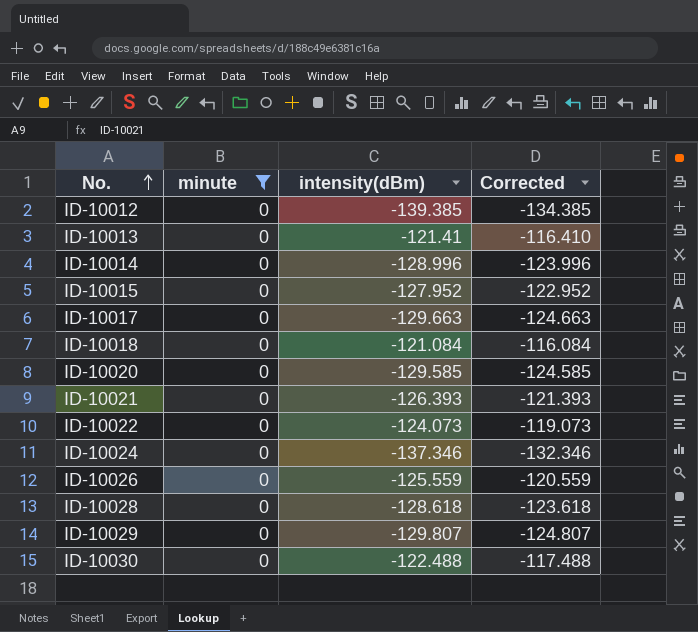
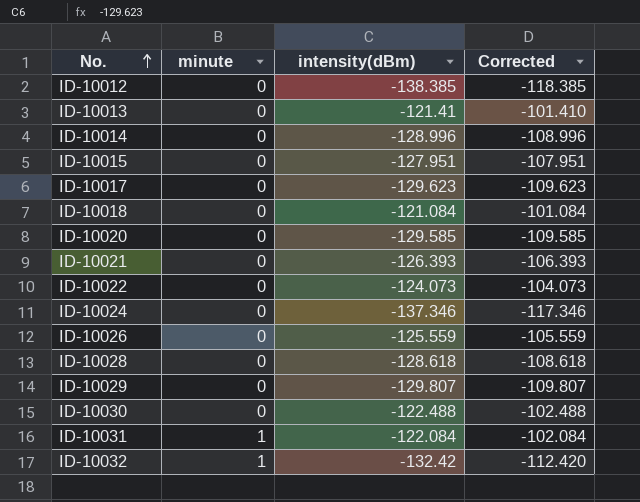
filter: minute = 0 -> none
column Corrected | formula: [intensity(dBm)] + 5 -> [intensity(dBm)] + 20
ID-10012 | intensity(dBm): -139.385 -> -138.385
ID-10015 | intensity(dBm): -127.952 -> -127.951
ID-10017 | intensity(dBm): -129.663 -> -129.623

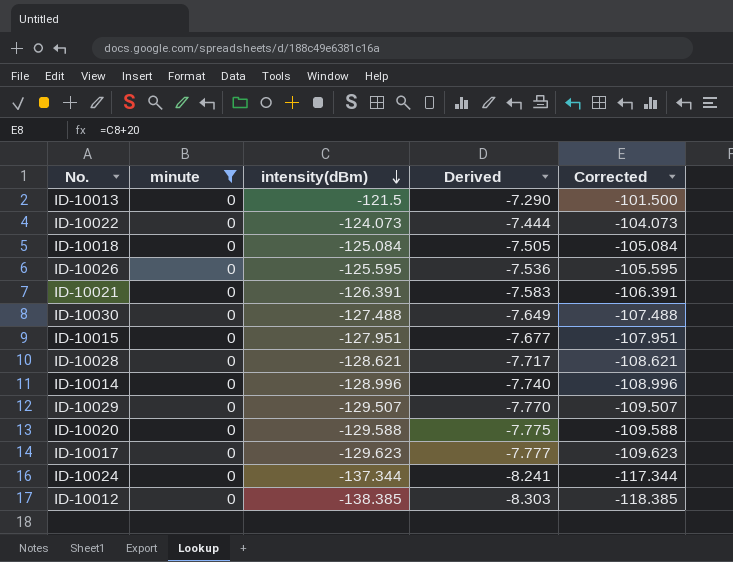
filter: none -> minute = 0
row order: No. ascending -> intensity(dBm) descending
column Derived | formula: none -> [intensity(dBm)] * 0.06
ID-10013 | intensity(dBm): -121.41 -> -121.5
ID-10013 | Corrected: -101.410 -> -101.500
ID-10018 | intensity(dBm): -121.084 -> -125.084
ID-10018 | Corrected: -101.084 -> -105.084
ID-10026 | intensity(dBm): -125.559 -> -125.595
ID-10026 | Corrected: -105.559 -> -105.595
ID-10021 | intensity(dBm): -126.393 -> -126.391
ID-10021 | Corrected: -106.393 -> -106.391
ID-10030 | intensity(dBm): -122.488 -> -127.488
ID-10030 | Corrected: -102.488 -> -107.488
ID-10028 | intensity(dBm): -128.618 -> -128.621
ID-10028 | Corrected: -108.618 -> -108.621
ID-10029 | intensity(dBm): -129.807 -> -129.507
ID-10029 | Corrected: -109.807 -> -109.507
ID-10020 | intensity(dBm): -129.585 -> -129.588
ID-10020 | Corrected: -109.585 -> -109.588
ID-10024 | intensity(dBm): -137.346 -> -137.344
ID-10024 | Corrected: -117.346 -> -117.344

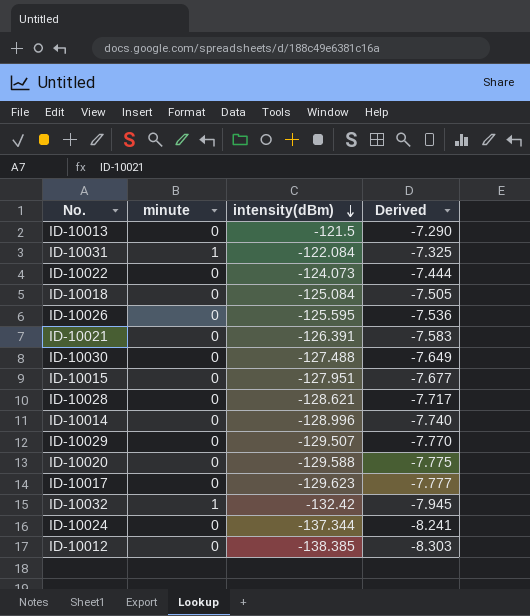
filter: minute = 0 -> none
column Corrected | formula: [intensity(dBm)] + 20 -> none

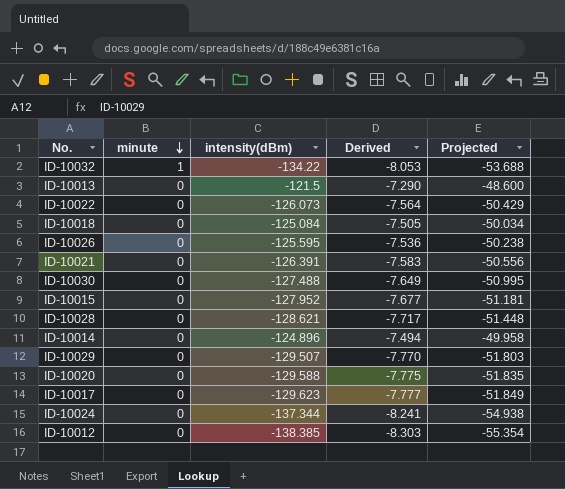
row order: intensity(dBm) descending -> minute descending
column Projected | formula: none -> [intensity(dBm)] * 0.4
row ID-10031: 1 | -122.084 | -7.325 -> none
ID-10032 | intensity(dBm): -132.42 -> -134.22
ID-10032 | Derived: -7.945 -> -8.053
ID-10022 | intensity(dBm): -124.073 -> -126.073
ID-10022 | Derived: -7.444 -> -7.564
ID-10015 | intensity(dBm): -127.951 -> -127.952
ID-10014 | intensity(dBm): -128.996 -> -124.896
ID-10014 | Derived: -7.740 -> -7.494

